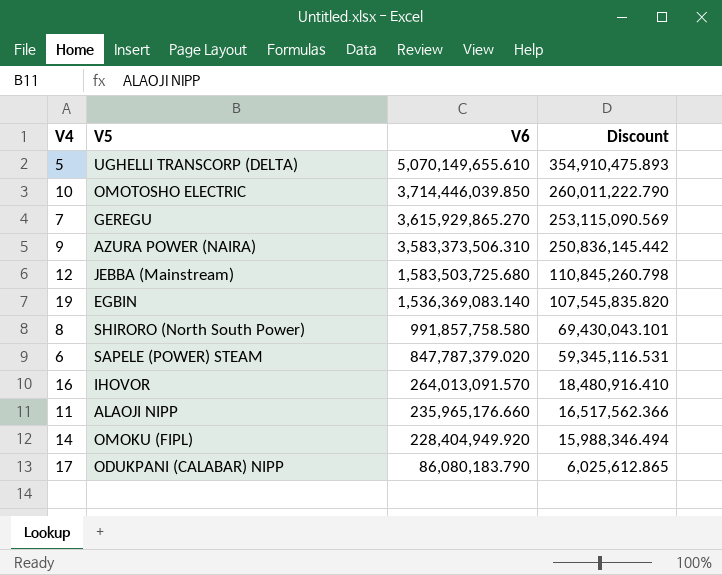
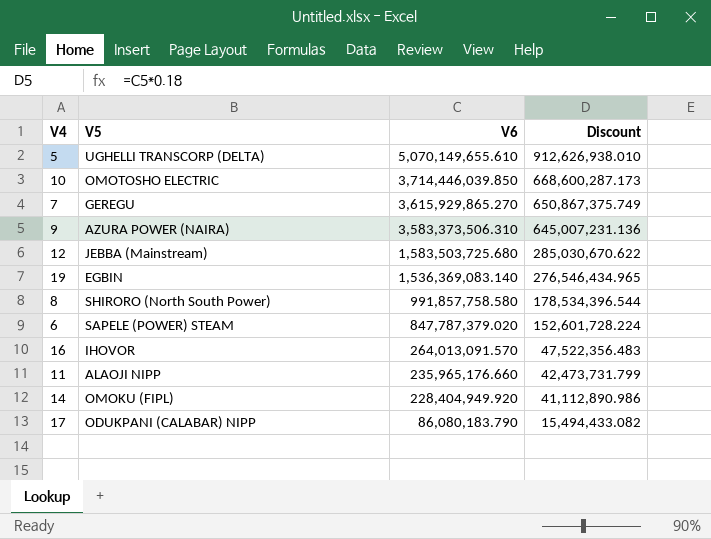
column Discount | formula: [V6] * 0.07 -> [V6] * 0.18

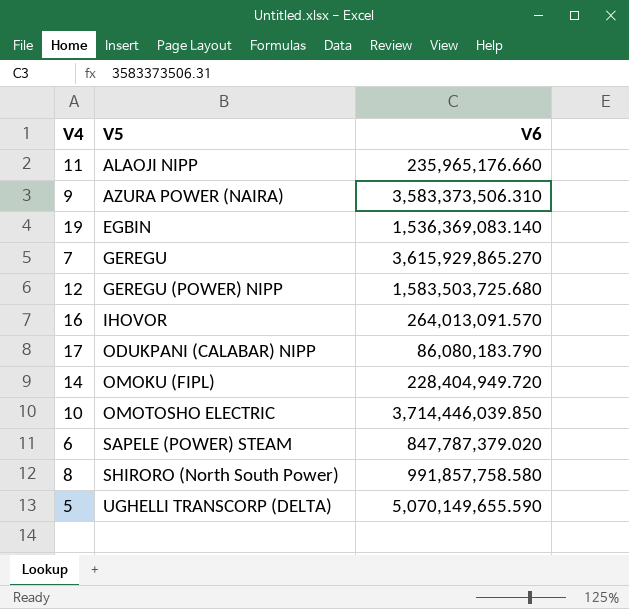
row order: V6 descending -> V5 ascending
column Discount | formula: [V6] * 0.18 -> none
12 | V5: JEBBA (Mainstream) -> GEREGU (POWER) NIPP
14 | V6: 228,404,949.920 -> 228,404,949.720
5 | V6: 5,070,149,655.610 -> 5,070,149,655.590

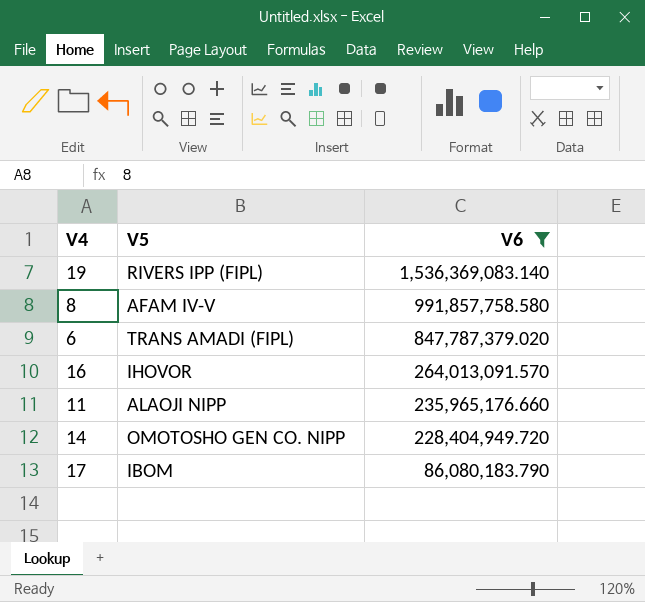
filter: none -> V6 <= 1,536,369,083.140
row order: V5 ascending -> V6 descending
19 | V5: EGBIN -> RIVERS IPP (FIPL)
8 | V5: SHIRORO (North South Power) -> AFAM IV-V
6 | V5: SAPELE (POWER) STEAM -> TRANS AMADI (FIPL)
14 | V5: OMOKU (FIPL) -> OMOTOSHO GEN CO. NIPP
17 | V5: ODUKPANI (CALABAR) NIPP -> IBOM

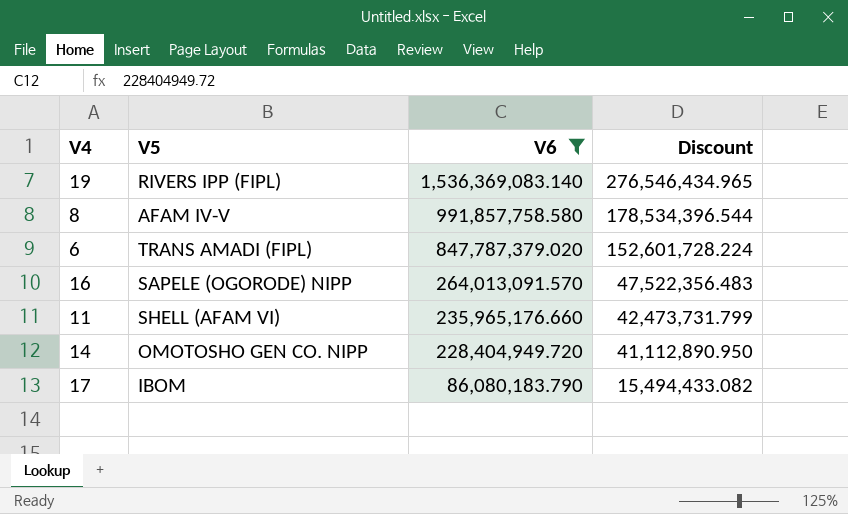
column Discount | formula: none -> [V6] * 0.18
16 | V5: IHOVOR -> SAPELE (OGORODE) NIPP
11 | V5: ALAOJI NIPP -> SHELL (AFAM VI)

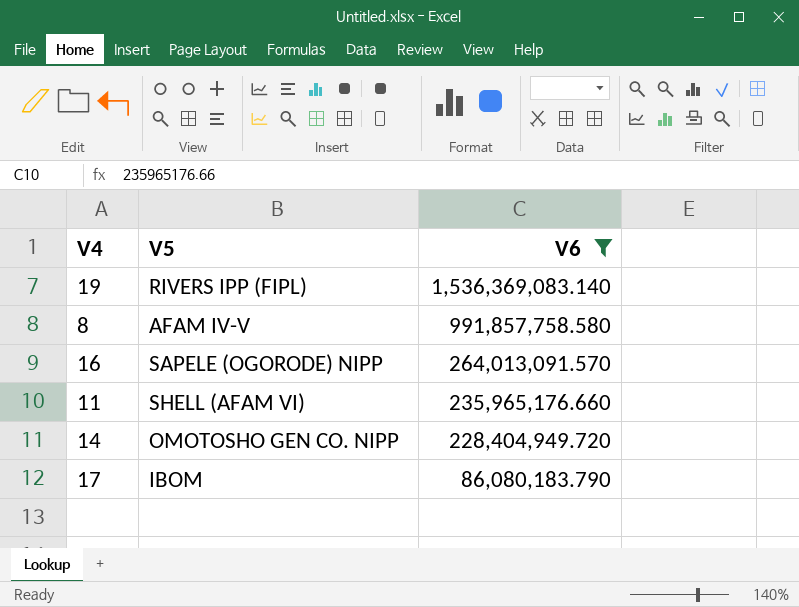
column Discount | formula: [V6] * 0.18 -> none
row 6: TRANS AMADI (FIPL) | 847,787,379.020 | 152,601,728.224 -> none

